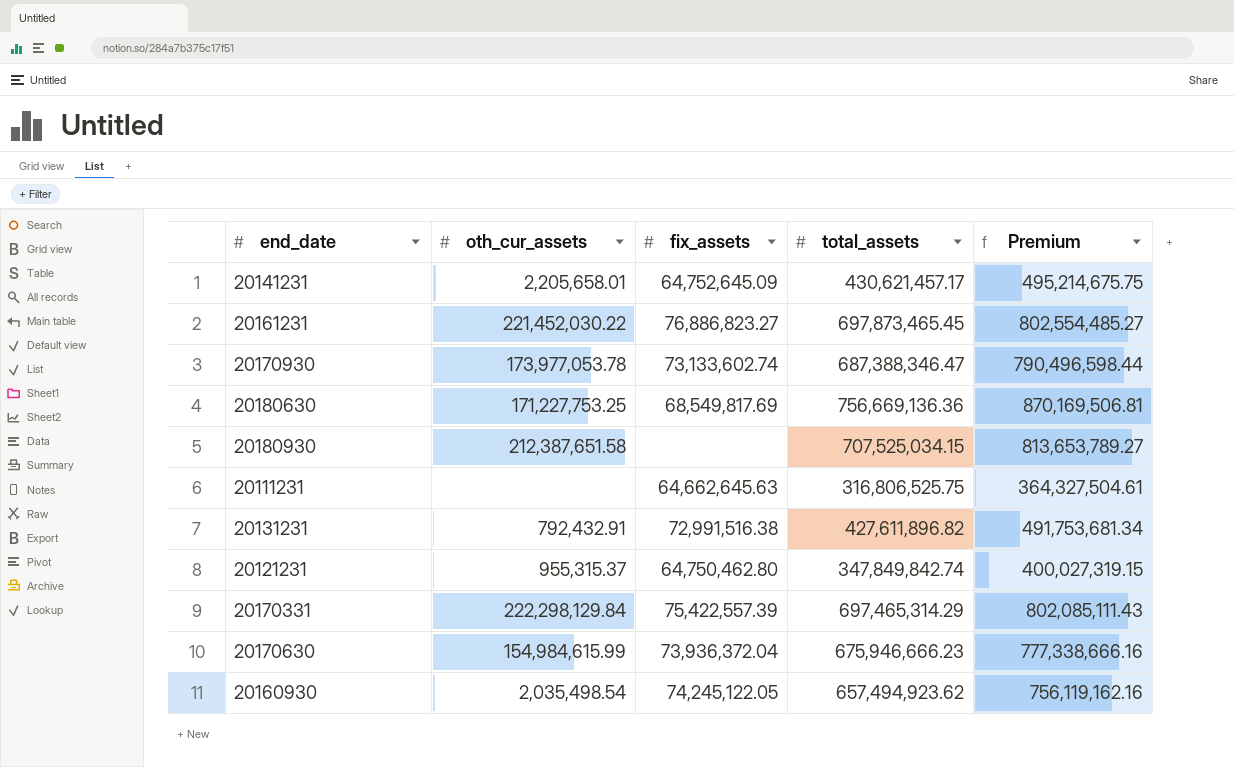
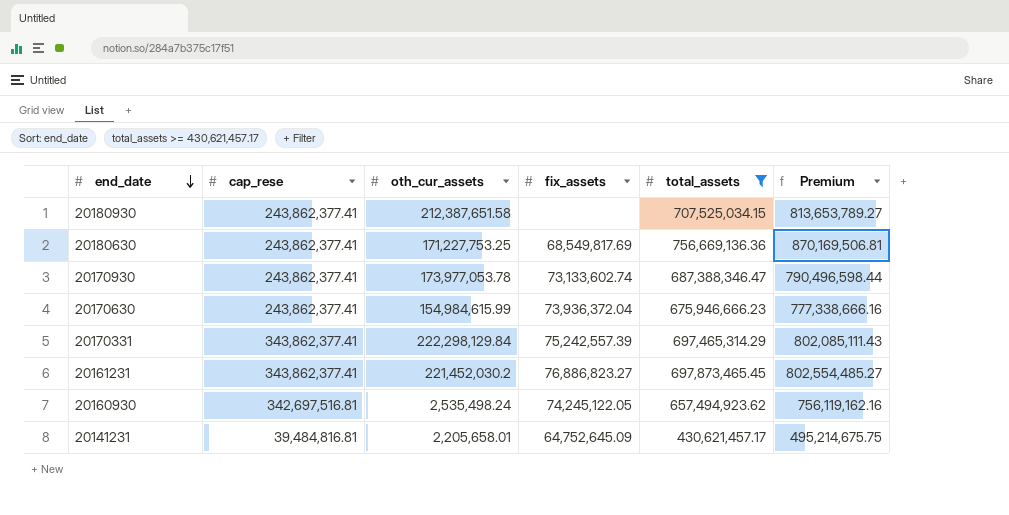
filter: none -> total_assets >= 430,621,457.17
row order: none -> end_date descending
column cap_rese | position: none -> 2
20170331 | fix_assets: 75,422,557.39 -> 75,242,557.39
20161231 | oth_cur_assets: 221,452,030.22 -> 221,452,030.2
20160930 | oth_cur_assets: 2,035,498.54 -> 2,535,498.24

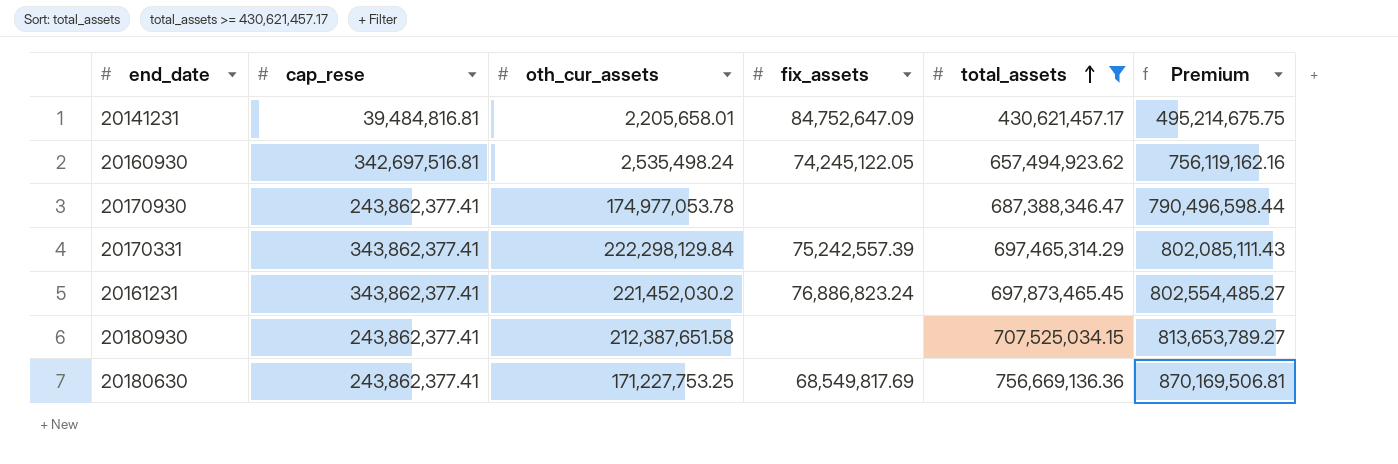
row order: end_date descending -> total_assets ascending
row 20170630: 243,862,377.41 | 154,984,615.99 | 73,936,372.04 | 675,946,666.23 | 777,338,666.16 -> none
20141231 | fix_assets: 64,752,645.09 -> 84,752,647.09
20170930 | oth_cur_assets: 173,977,053.78 -> 174,977,053.78
20170930 | fix_assets: 73,133,602.74 -> none
20161231 | fix_assets: 76,886,823.27 -> 76,886,823.24

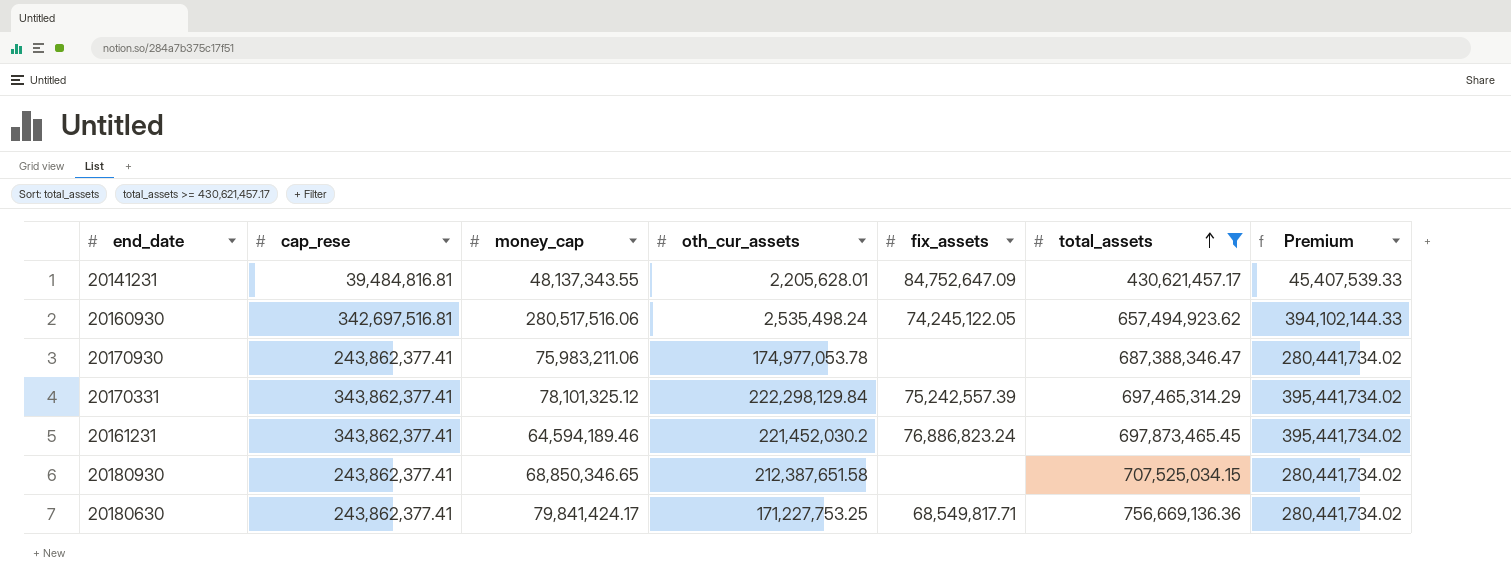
column money_cap | position: none -> 3
column Premium | formula: [total_assets] * 1.15 -> [cap_rese] * 1.15
20141231 | oth_cur_assets: 2,205,658.01 -> 2,205,628.01
20180630 | fix_assets: 68,549,817.69 -> 68,549,817.71

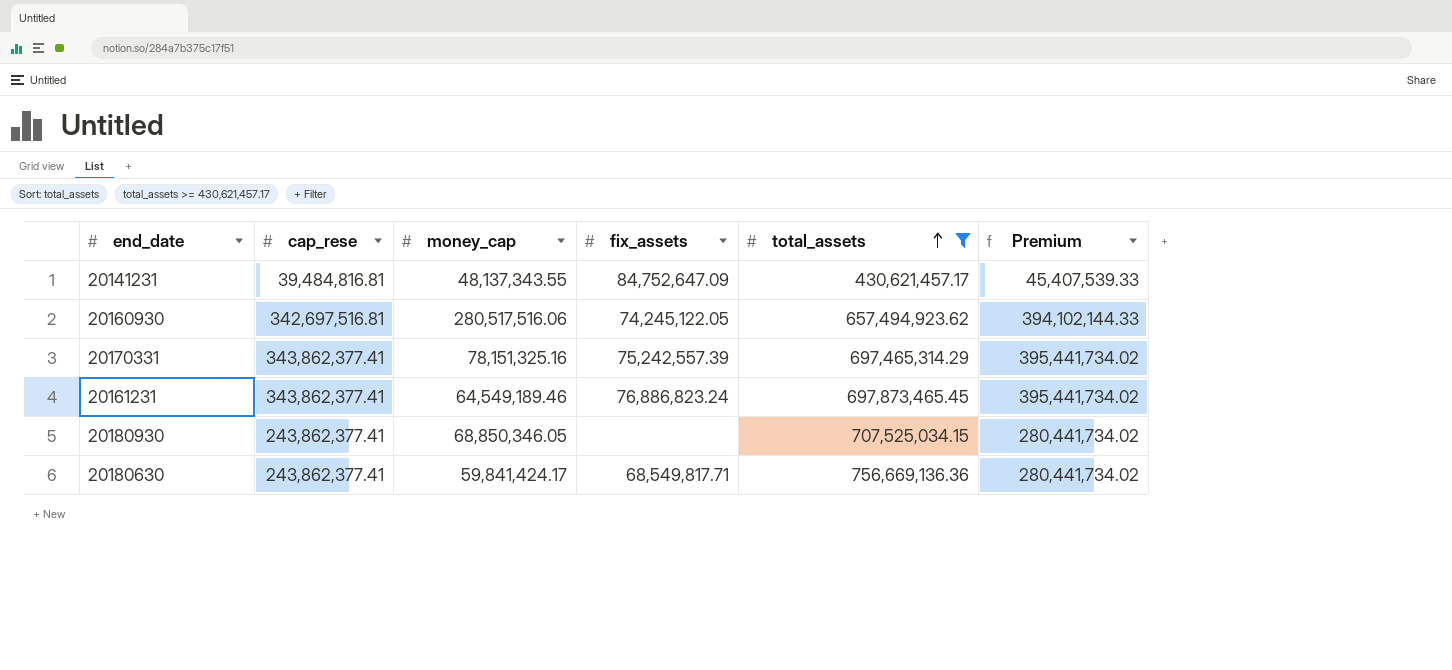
column oth_cur_assets | position: 4 -> none
row 20170930: 243,862,377.41 | 75,983,211.06 | 174,977,053.78 | none | 687,388,346.47 | 280,441,734.02 -> none
20170331 | money_cap: 78,101,325.12 -> 78,151,325.16
20161231 | money_cap: 64,594,189.46 -> 64,549,189.46
20180930 | money_cap: 68,850,346.65 -> 68,850,346.05
20180630 | money_cap: 79,841,424.17 -> 59,841,424.17

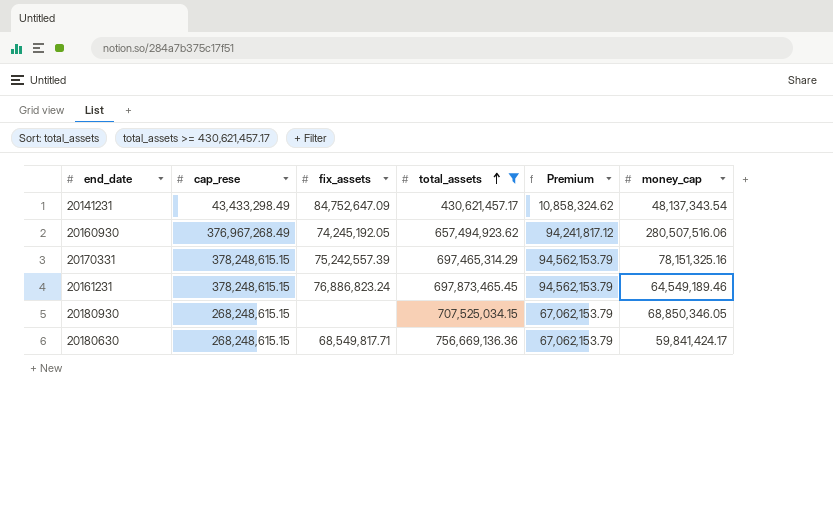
column Premium | formula: [cap_rese] * 1.15 -> [cap_rese] * 0.25
column money_cap | position: 3 -> 6
20141231 | cap_rese: 39,484,816.81 -> 43,433,298.49
20141231 | money_cap: 48,137,343.55 -> 48,137,343.54
20160930 | cap_rese: 342,697,516.81 -> 376,967,268.49
20160930 | fix_assets: 74,245,122.05 -> 74,245,192.05
20160930 | money_cap: 280,517,516.06 -> 280,507,516.06
20170331 | cap_rese: 343,862,377.41 -> 378,248,615.15
20161231 | cap_rese: 343,862,377.41 -> 378,248,615.15
20180930 | cap_rese: 243,862,377.41 -> 268,248,615.15
20180630 | cap_rese: 243,862,377.41 -> 268,248,615.15

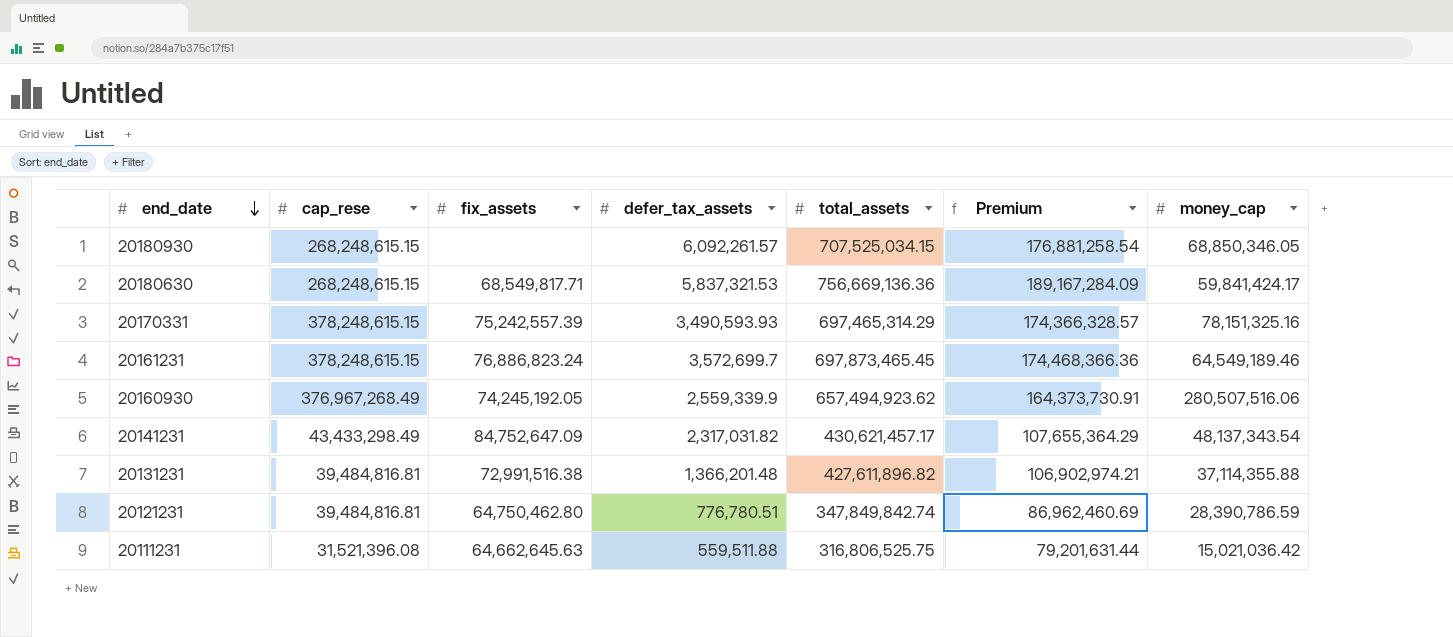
filter: total_assets >= 430,621,457.17 -> none
row order: total_assets ascending -> end_date descending
column defer_tax_assets | position: none -> 4
column Premium | formula: [cap_rese] * 0.25 -> [total_assets] * 0.25

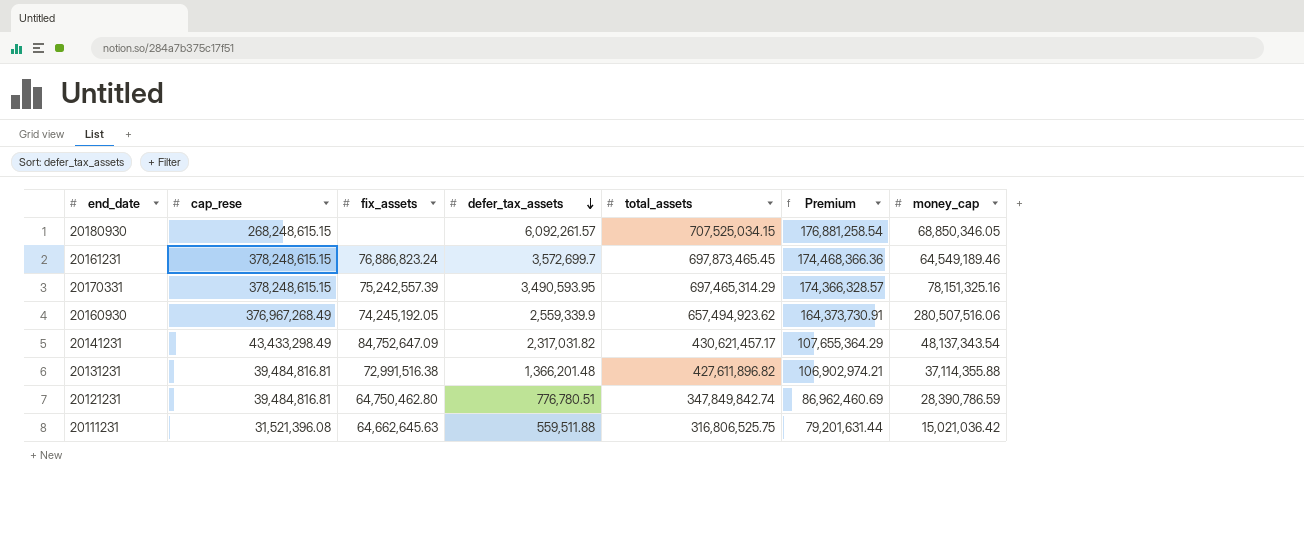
row order: end_date descending -> defer_tax_assets descending
row 20180630: 268,248,615.15 | 68,549,817.71 | 5,837,321.53 | 756,669,136.36 | 189,167,284.09 | 59,841,424.17 -> none
20170331 | defer_tax_assets: 3,490,593.93 -> 3,490,593.95

